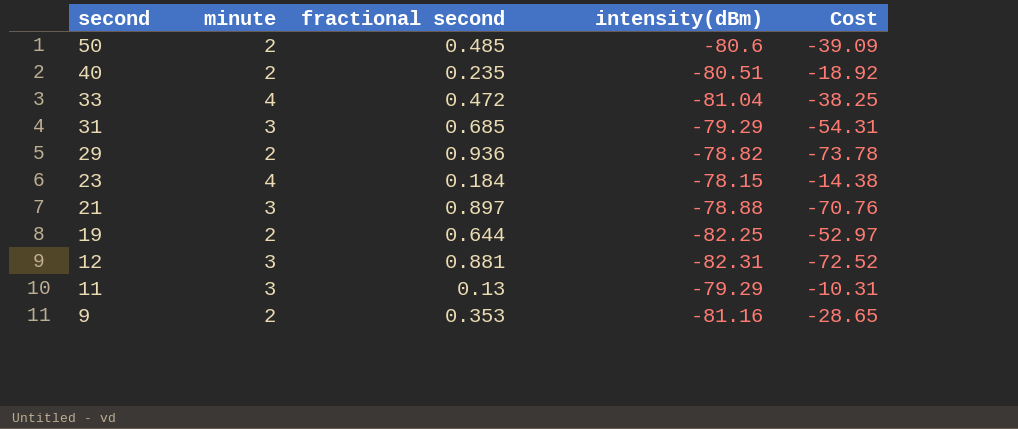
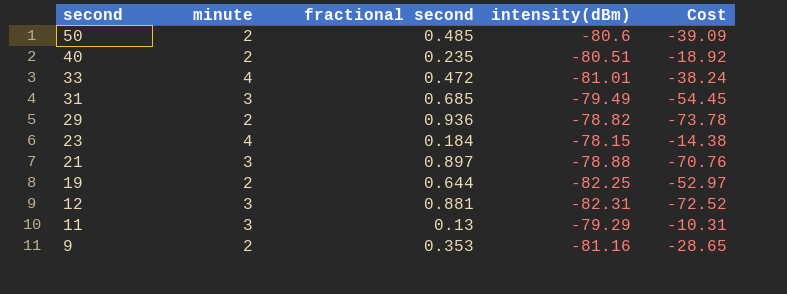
33 | intensity(dBm): -81.04 -> -81.01
33 | Cost: -38.25 -> -38.24
31 | intensity(dBm): -79.29 -> -79.49
31 | Cost: -54.31 -> -54.45

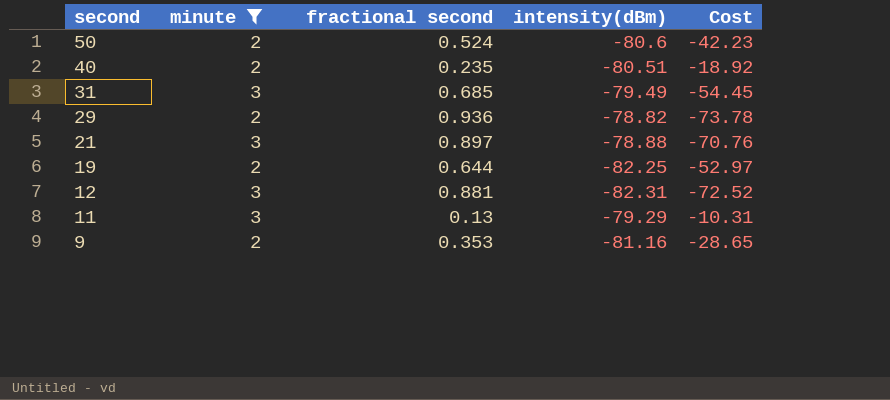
filter: none -> minute != 4
50 | fractional second: 0.485 -> 0.524
50 | Cost: -39.09 -> -42.23

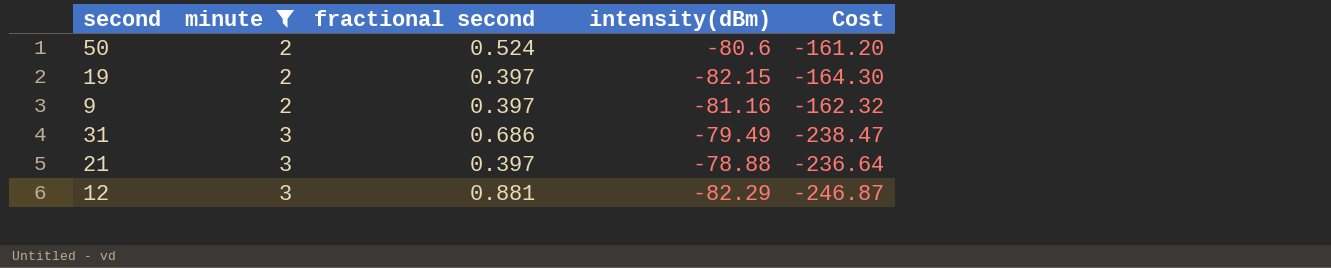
row order: second descending -> minute ascending
column Cost | formula: [fractional second] * [intensity(dBm)] -> [minute] * [intensity(dBm)]
row 40: 2 | 0.235 | -80.51 | -18.92 -> none
row 29: 2 | 0.936 | -78.82 | -73.78 -> none
row 11: 3 | 0.13 | -79.29 | -10.31 -> none
19 | fractional second: 0.644 -> 0.397
19 | intensity(dBm): -82.25 -> -82.15
9 | fractional second: 0.353 -> 0.397
31 | fractional second: 0.685 -> 0.686
21 | fractional second: 0.897 -> 0.397
12 | intensity(dBm): -82.31 -> -82.29

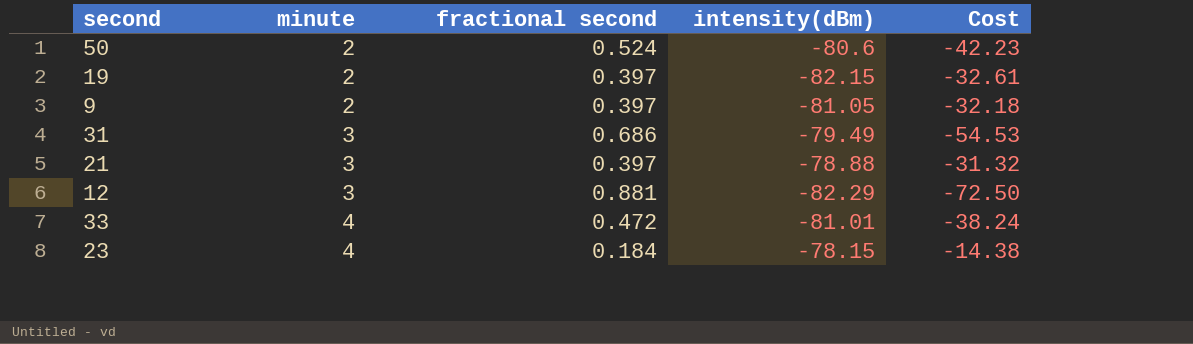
filter: minute != 4 -> none
column Cost | formula: [minute] * [intensity(dBm)] -> [fractional second] * [intensity(dBm)]
9 | intensity(dBm): -81.16 -> -81.05

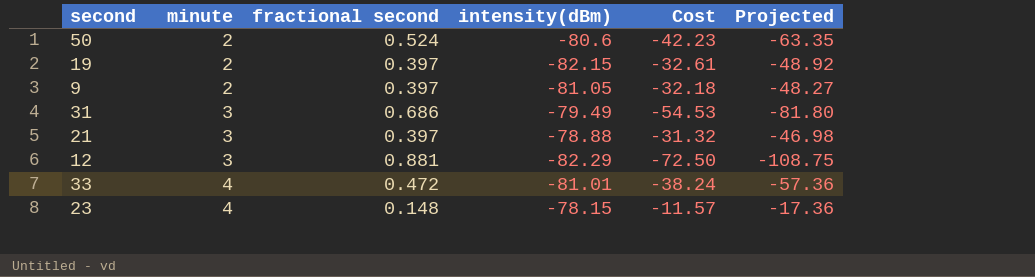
column Projected | formula: none -> [Cost] * 1.5
23 | fractional second: 0.184 -> 0.148
23 | Cost: -14.38 -> -11.57

